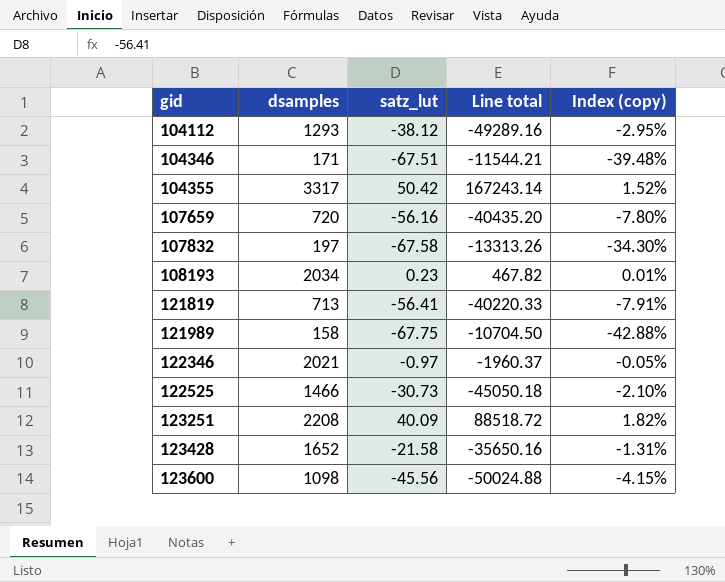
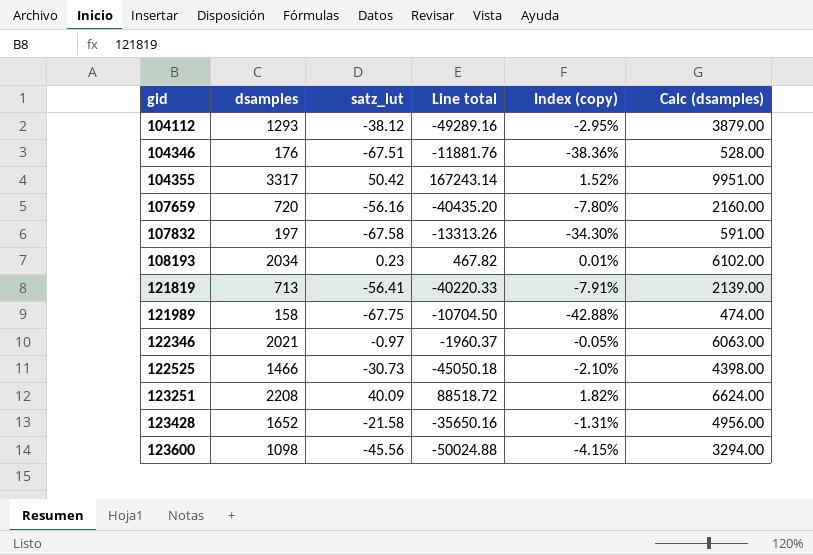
column Calc (dsamples) | formula: none -> [dsamples] * 3
104346 | dsamples: 171 -> 176
104346 | Line total: -11544.21 -> -11881.76
104346 | Index (copy): -39.48% -> -38.36%

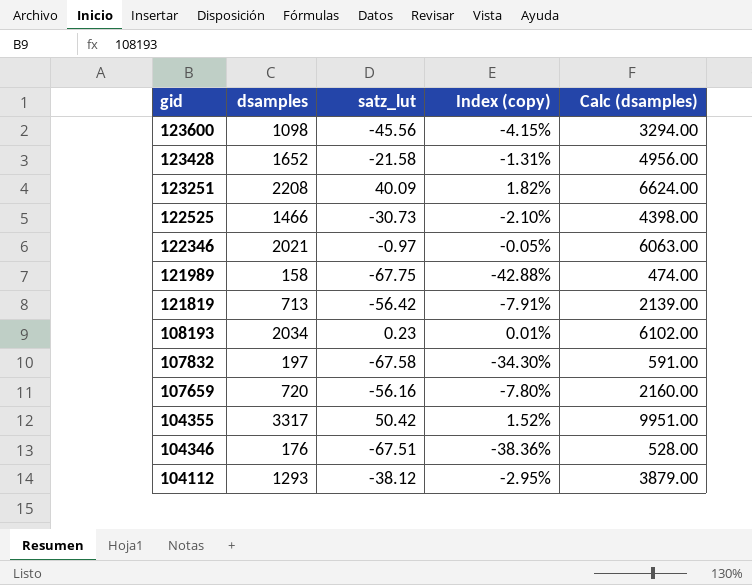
row order: gid ascending -> gid descending
column Line total | formula: [dsamples] * [satz_lut] -> none
121819 | satz_lut: -56.41 -> -56.42

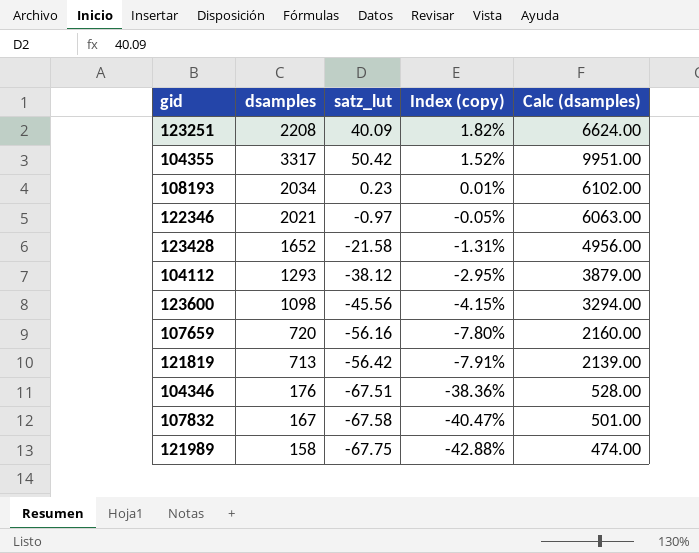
row order: gid descending -> Index (copy) descending
row 122525: 1466 | -30.73 | -2.10% | 4398.00 -> none
107832 | dsamples: 197 -> 167
107832 | Index (copy): -34.30% -> -40.47%
107832 | Calc (dsamples): 591.00 -> 501.00

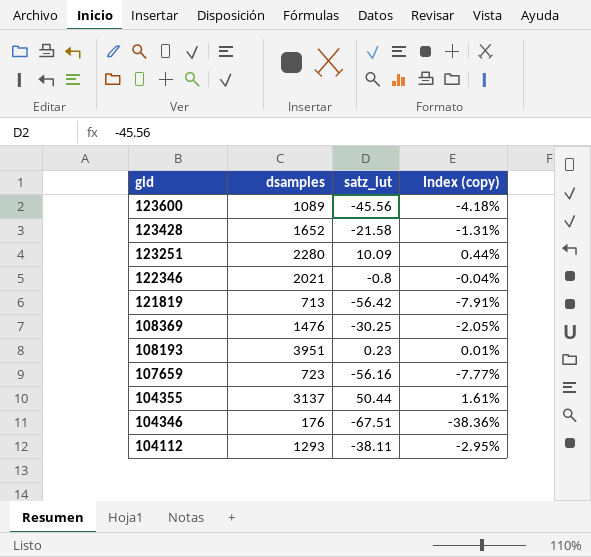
row order: Index (copy) descending -> gid descending
column Calc (dsamples) | formula: [dsamples] * 3 -> none
row 107832: 167 | -67.58 | -40.47% | 501.00 -> none
row 121989: 158 | -67.75 | -42.88% | 474.00 -> none
123600 | dsamples: 1098 -> 1089
123600 | Index (copy): -4.15% -> -4.18%
123251 | dsamples: 2208 -> 2280
123251 | satz_lut: 40.09 -> 10.09
123251 | Index (copy): 1.82% -> 0.44%
122346 | satz_lut: -0.97 -> -0.8
122346 | Index (copy): -0.05% -> -0.04%
row 108369: none -> 1476 | -30.25 | -2.05%
108193 | dsamples: 2034 -> 3951
107659 | dsamples: 720 -> 723
107659 | Index (copy): -7.80% -> -7.77%
104355 | dsamples: 3317 -> 3137
104355 | satz_lut: 50.42 -> 50.44
104355 | Index (copy): 1.52% -> 1.61%
104112 | satz_lut: -38.12 -> -38.11

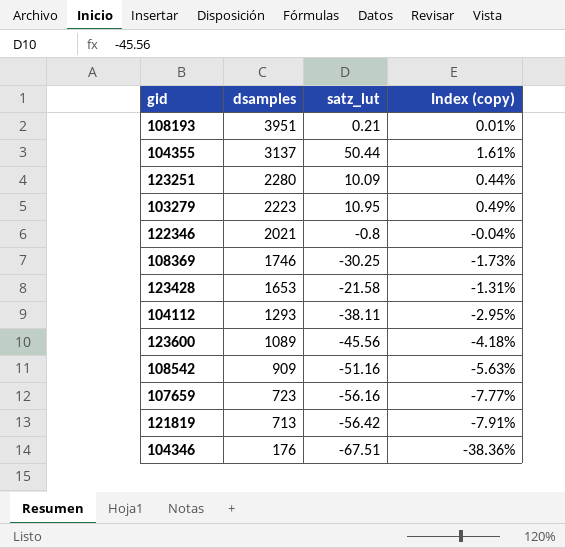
row order: gid descending -> dsamples descending
108193 | satz_lut: 0.23 -> 0.21
row 103279: none -> 2223 | 10.95 | 0.49%
108369 | dsamples: 1476 -> 1746
108369 | Index (copy): -2.05% -> -1.73%
123428 | dsamples: 1652 -> 1653
row 108542: none -> 909 | -51.16 | -5.63%

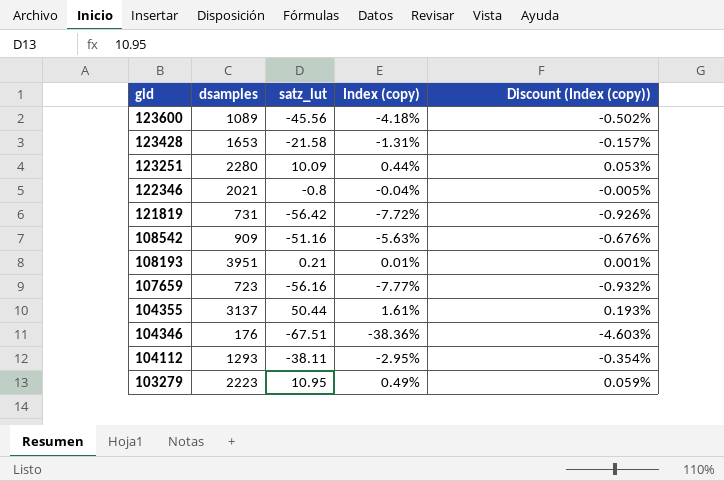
row order: dsamples descending -> gid descending
column Discount (Index (copy)) | formula: none -> [Index (copy)] * 0.12
row 108369: 1746 | -30.25 | -1.73% -> none
121819 | dsamples: 713 -> 731
121819 | Index (copy): -7.91% -> -7.72%

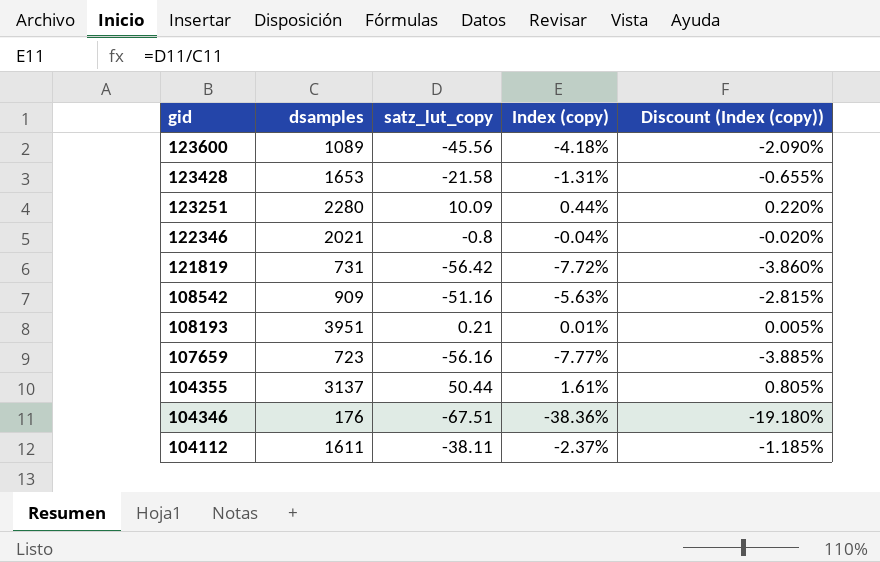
column name: satz_lut -> satz_lut_copy
column Discount (Index (copy)) | formula: [Index (copy)] * 0.12 -> [Index (copy)] * 0.5
row 103279: 2223 | 10.95 | 0.49% | 0.059% -> none
104112 | dsamples: 1293 -> 1611
104112 | Index (copy): -2.95% -> -2.37%

